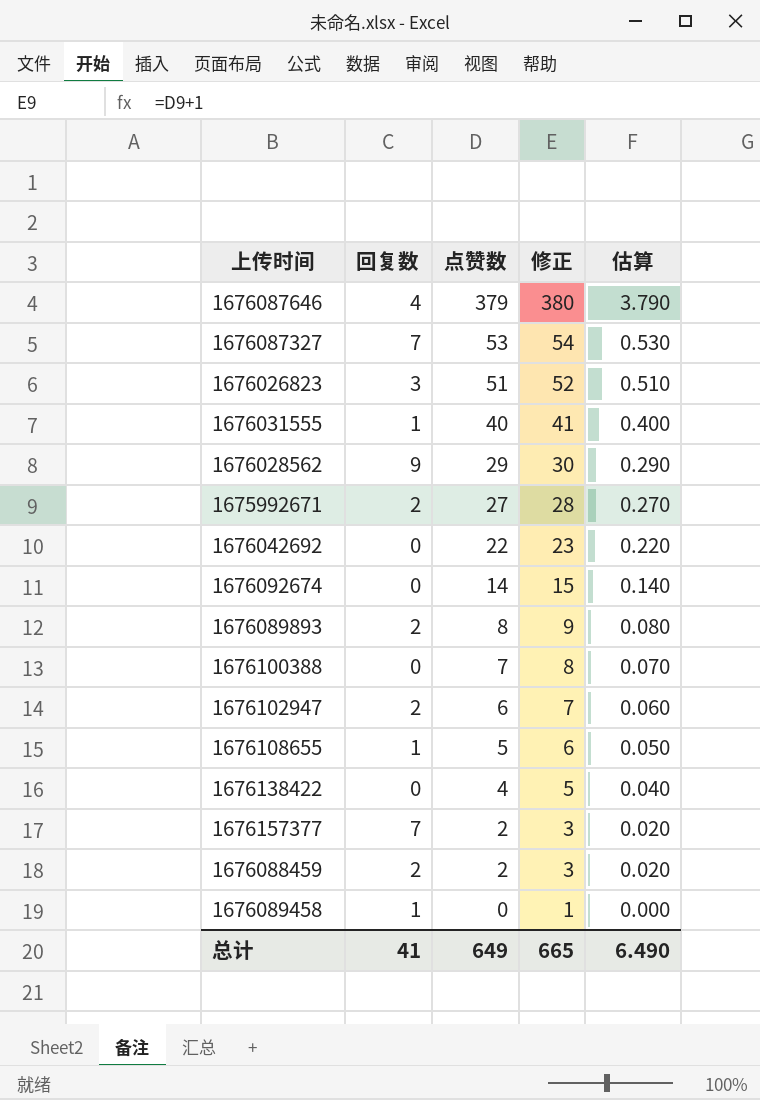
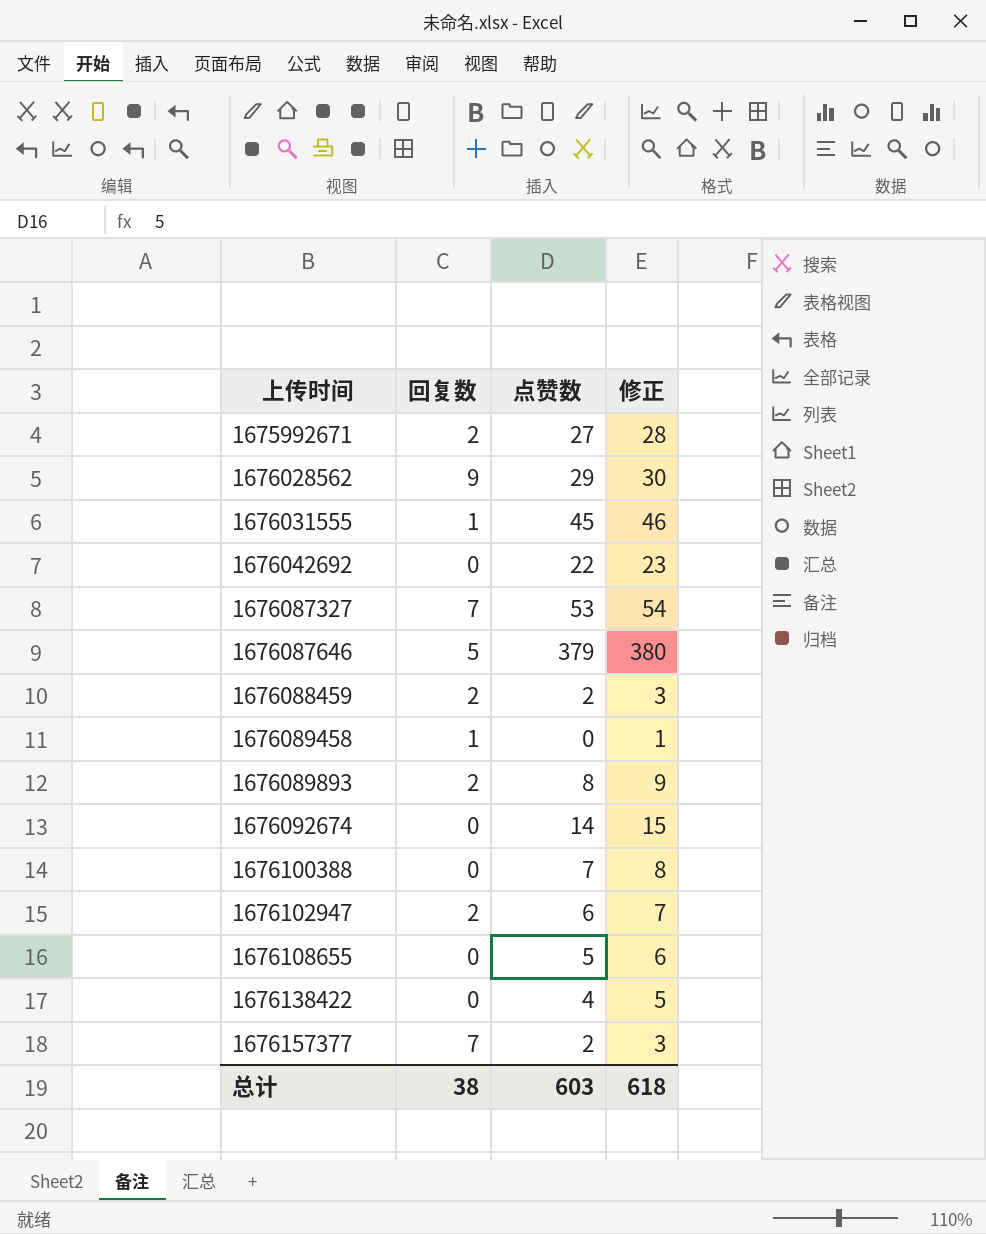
row order: 点赞数 descending -> 上传时间 ascending
column 估算 | formula: [点赞数] * 0.01 -> none
row 1676026823: 3 | 51 | 52 | 0.510 -> none
1676031555 | 点赞数: 40 -> 45
1676031555 | 修正: 41 -> 46
1676087646 | 回复数: 4 -> 5
1676108655 | 回复数: 1 -> 0
总计 | 回复数: 41 -> 38
总计 | 点赞数: 649 -> 603
总计 | 修正: 665 -> 618

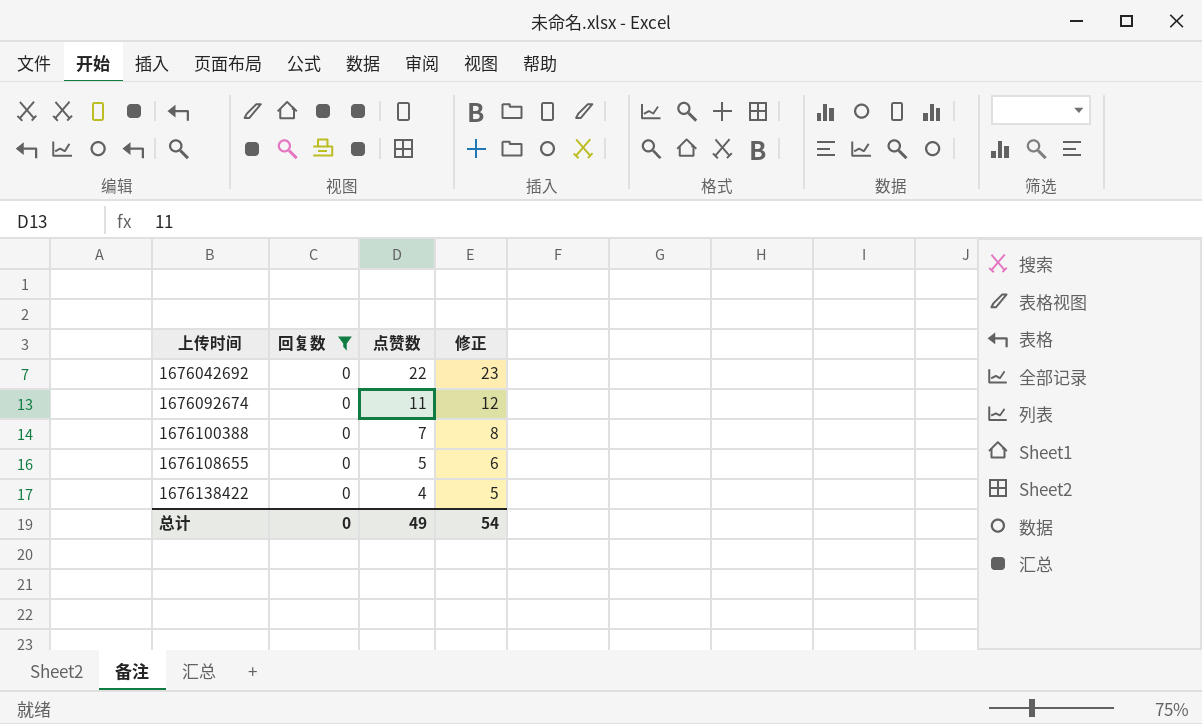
filter: none -> 回复数 = 0
1676092674 | 点赞数: 14 -> 11
1676092674 | 修正: 15 -> 12
总计 | 回复数: 38 -> 0
总计 | 点赞数: 603 -> 49
总计 | 修正: 618 -> 54

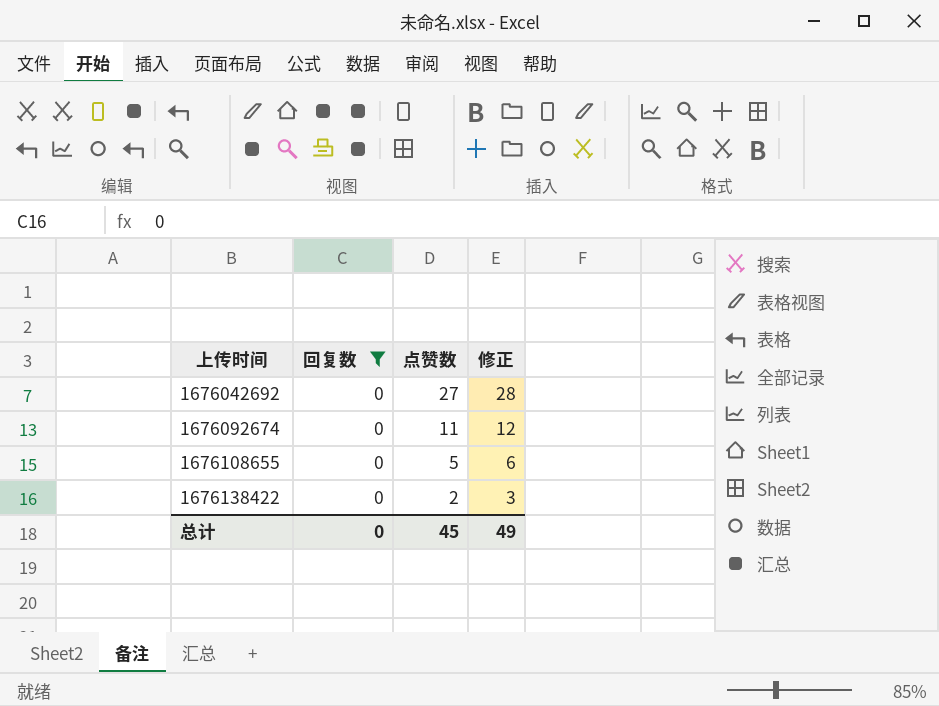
row 1676100388: 0 | 7 | 8 -> none
1676042692 | 点赞数: 22 -> 27
1676042692 | 修正: 23 -> 28
1676138422 | 点赞数: 4 -> 2
1676138422 | 修正: 5 -> 3
总计 | 点赞数: 49 -> 45
总计 | 修正: 54 -> 49

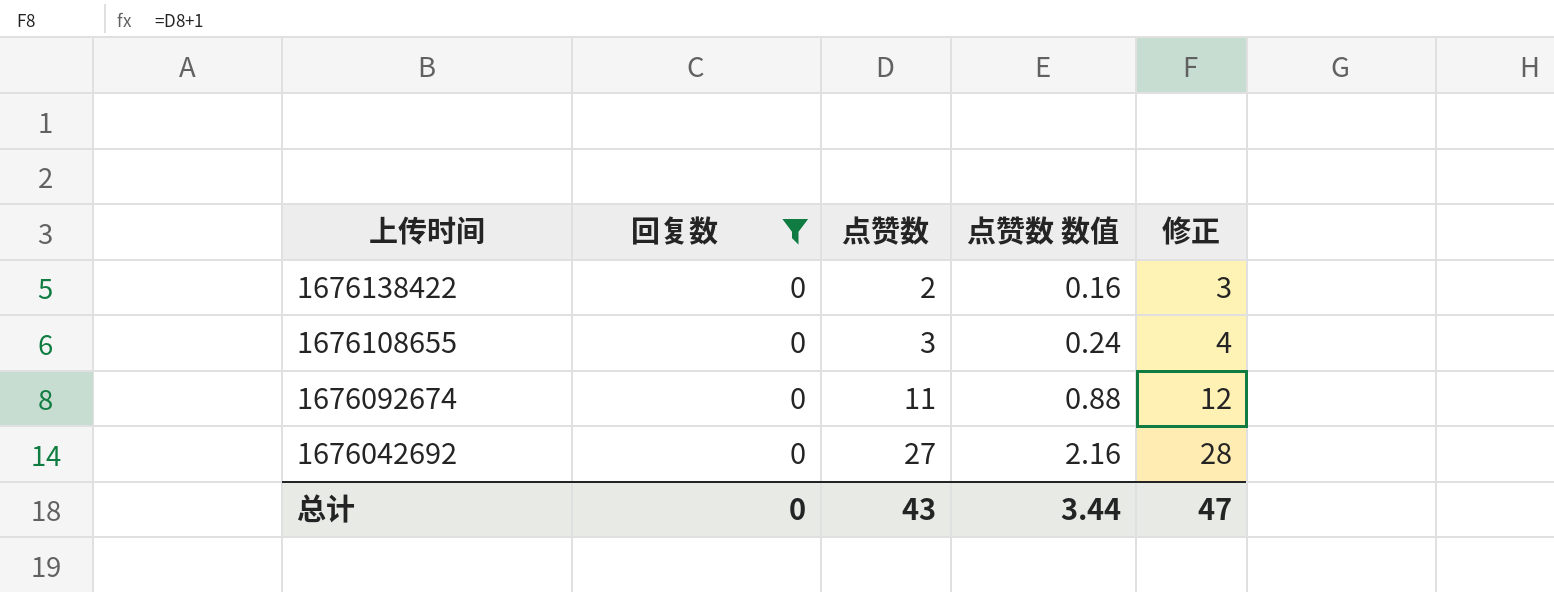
row order: 上传时间 ascending -> 上传时间 descending
column 点赞数 数值 | formula: none -> [点赞数] * 0.08
1676108655 | 点赞数: 5 -> 3
1676108655 | 修正: 6 -> 4
总计 | 点赞数: 45 -> 43
总计 | 修正: 49 -> 47

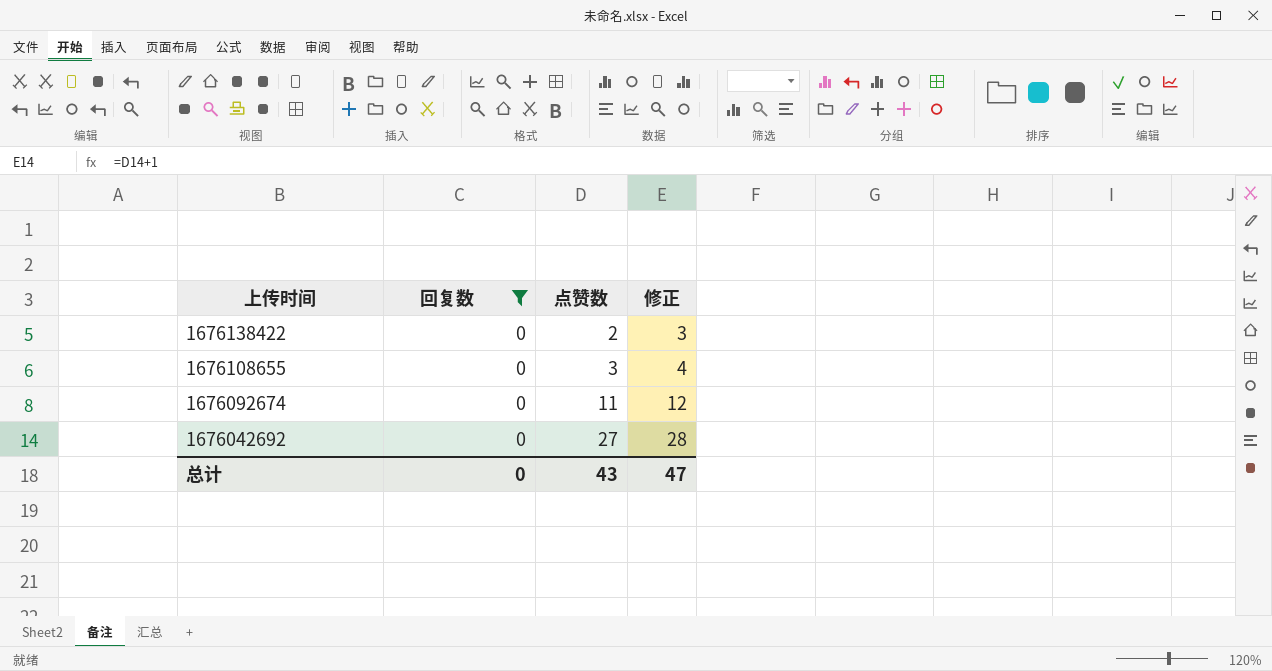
column 点赞数 数值 | formula: [点赞数] * 0.08 -> none

